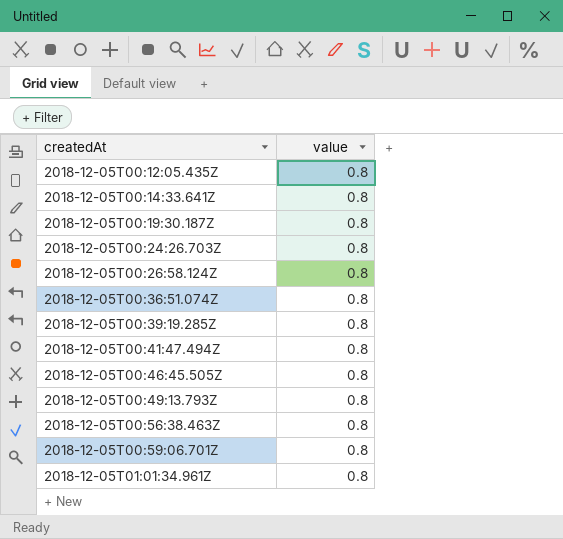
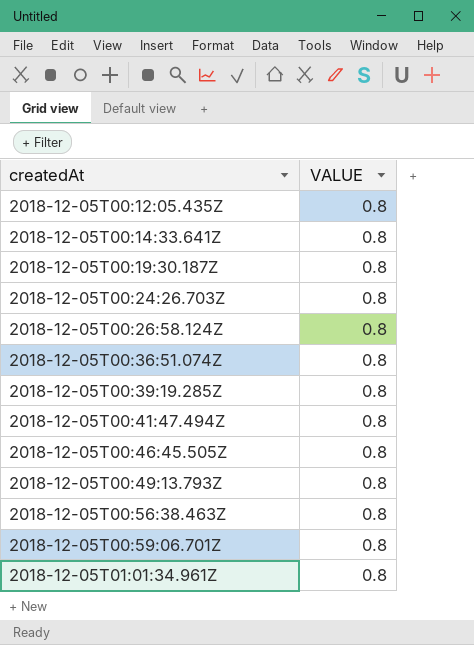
column name: value -> VALUE

